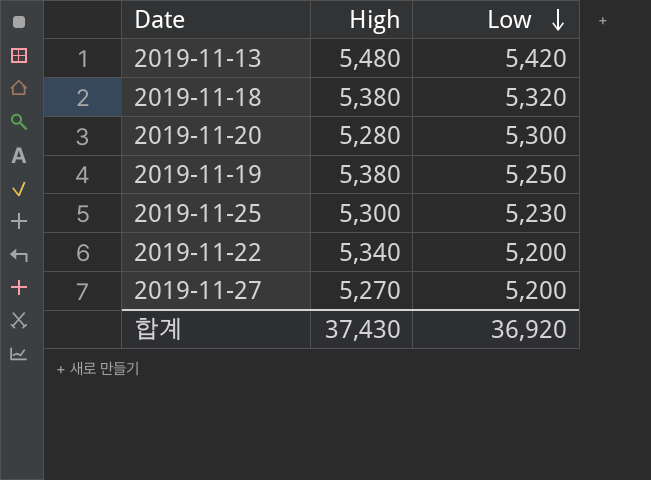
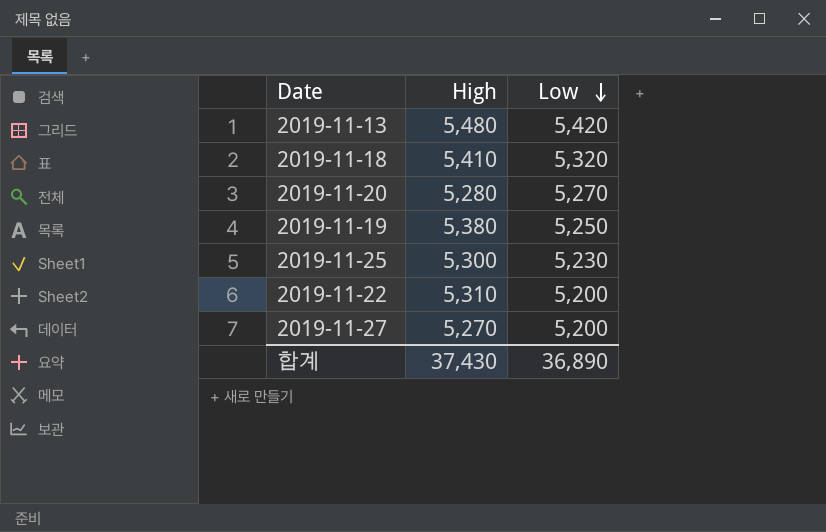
2019-11-18 | High: 5,380 -> 5,410
2019-11-20 | Low: 5,300 -> 5,270
2019-11-22 | High: 5,340 -> 5,310
합계 | Low: 36,920 -> 36,890

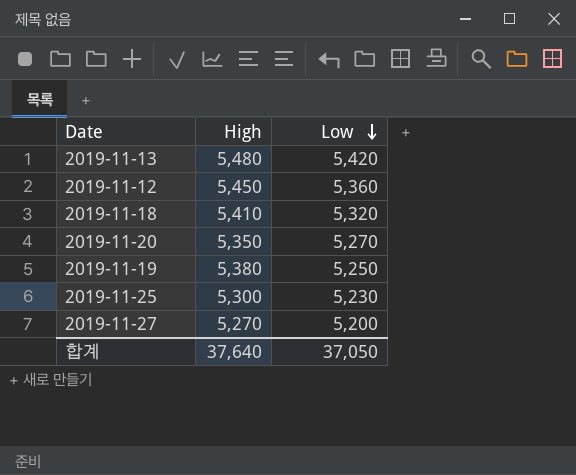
row 2019-11-22: 5,310 | 5,200 -> none
row 2019-11-12: none -> 5,450 | 5,360
2019-11-20 | High: 5,280 -> 5,350
합계 | High: 37,430 -> 37,640
합계 | Low: 36,890 -> 37,050

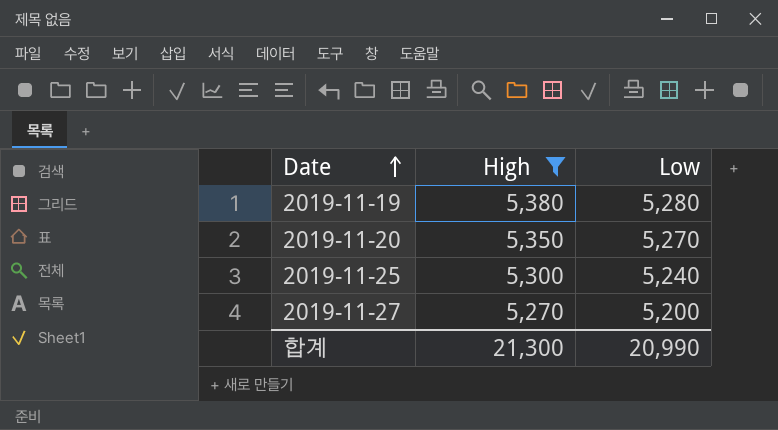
filter: none -> High <= 5,380
row order: Low descending -> Date ascending
2019-11-19 | Low: 5,250 -> 5,280
2019-11-25 | Low: 5,230 -> 5,240
합계 | High: 37,640 -> 21,300
합계 | Low: 37,050 -> 20,990

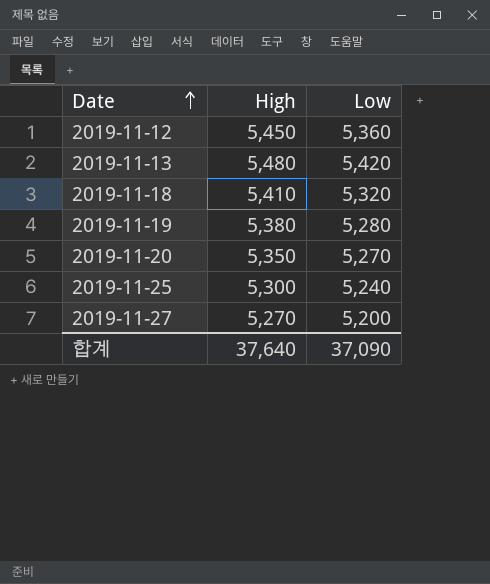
filter: High <= 5,380 -> none
합계 | High: 21,300 -> 37,640
합계 | Low: 20,990 -> 37,090

